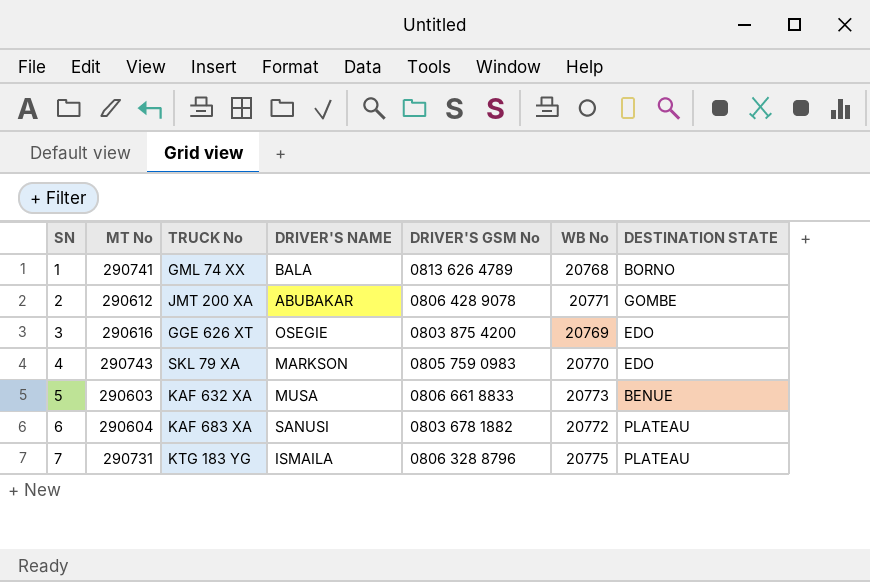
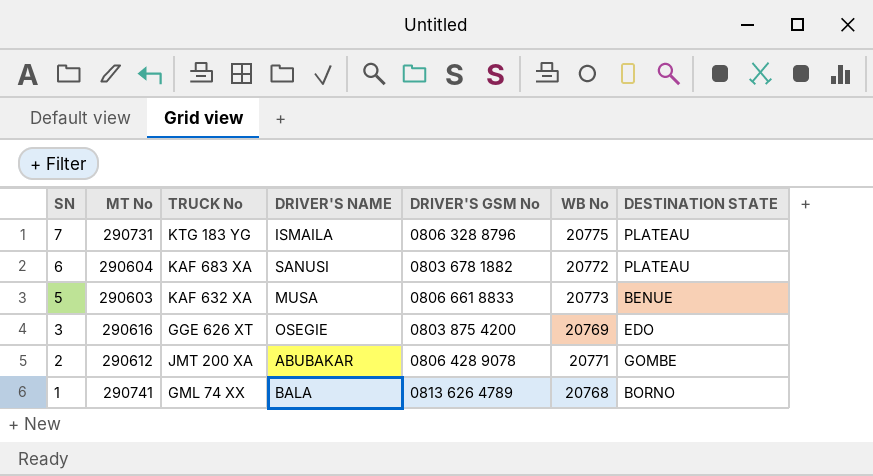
row order: SN ascending -> SN descending
row 4: 290743 | SKL 79 XA | MARKSON | 0805 759 0983 | 20770 | EDO -> none

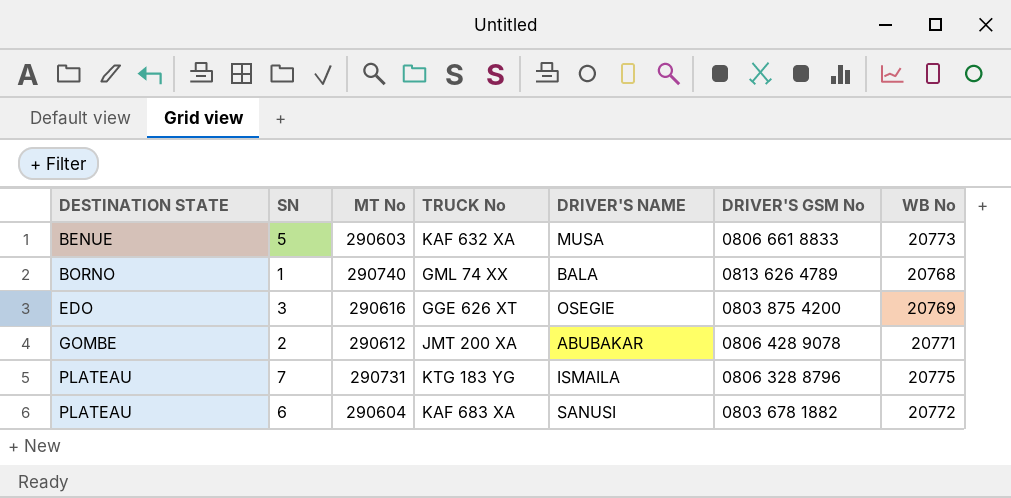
row order: SN descending -> DESTINATION STATE ascending
column DESTINATION STATE | position: 7 -> 1
1 | MT No: 290741 -> 290740

